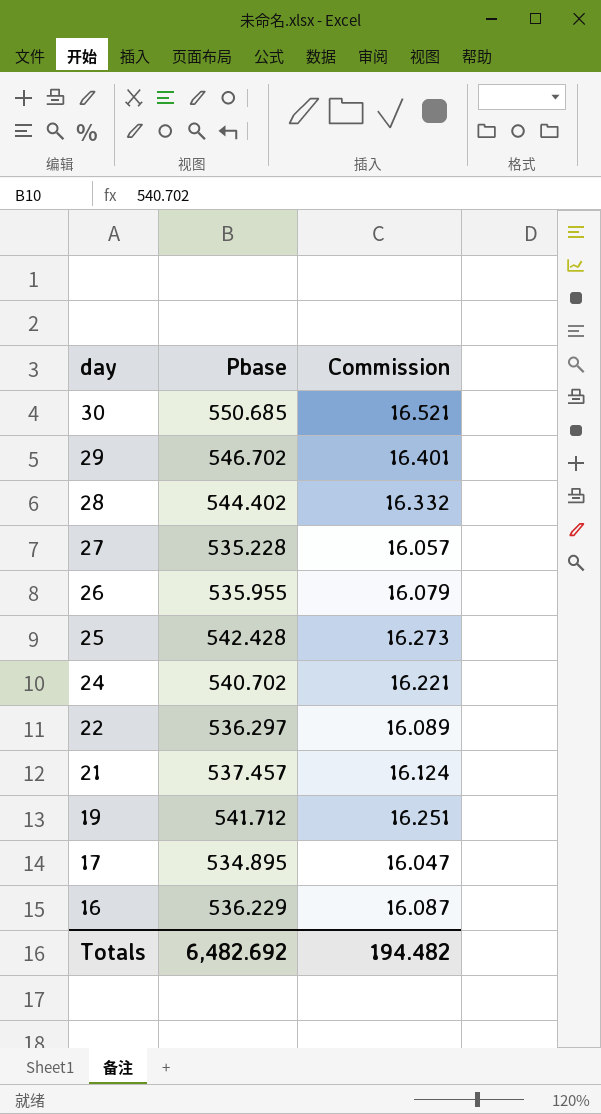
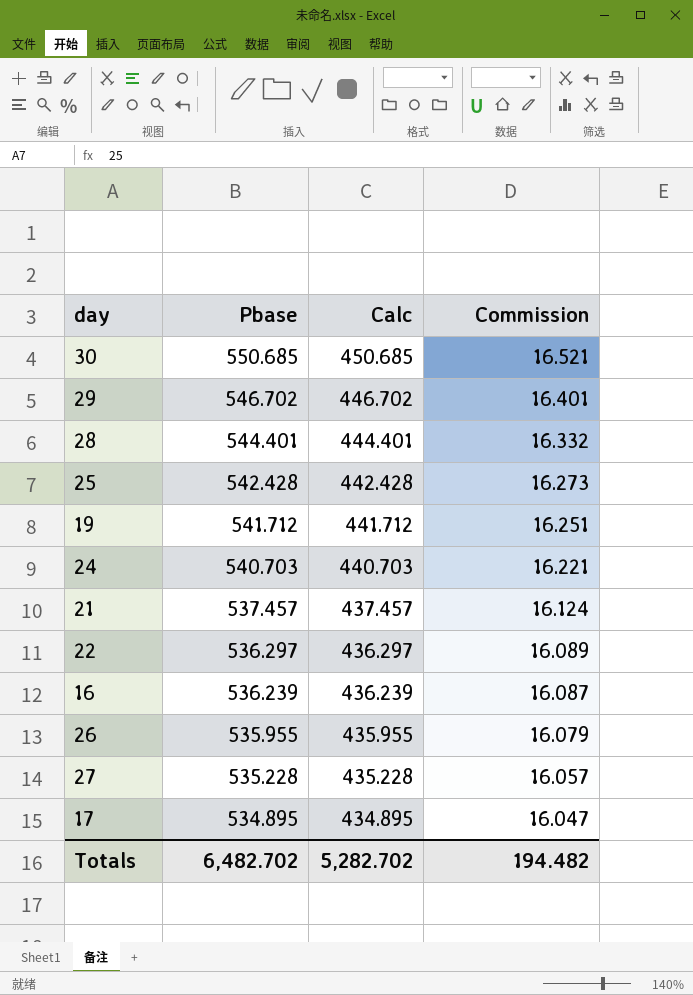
row order: day descending -> Pbase descending
column Calc | formula: none -> [Pbase] - 100
28 | Pbase: 544.402 -> 544.401
24 | Pbase: 540.702 -> 540.703
16 | Pbase: 536.229 -> 536.239
Totals | Pbase: 6,482.692 -> 6,482.702

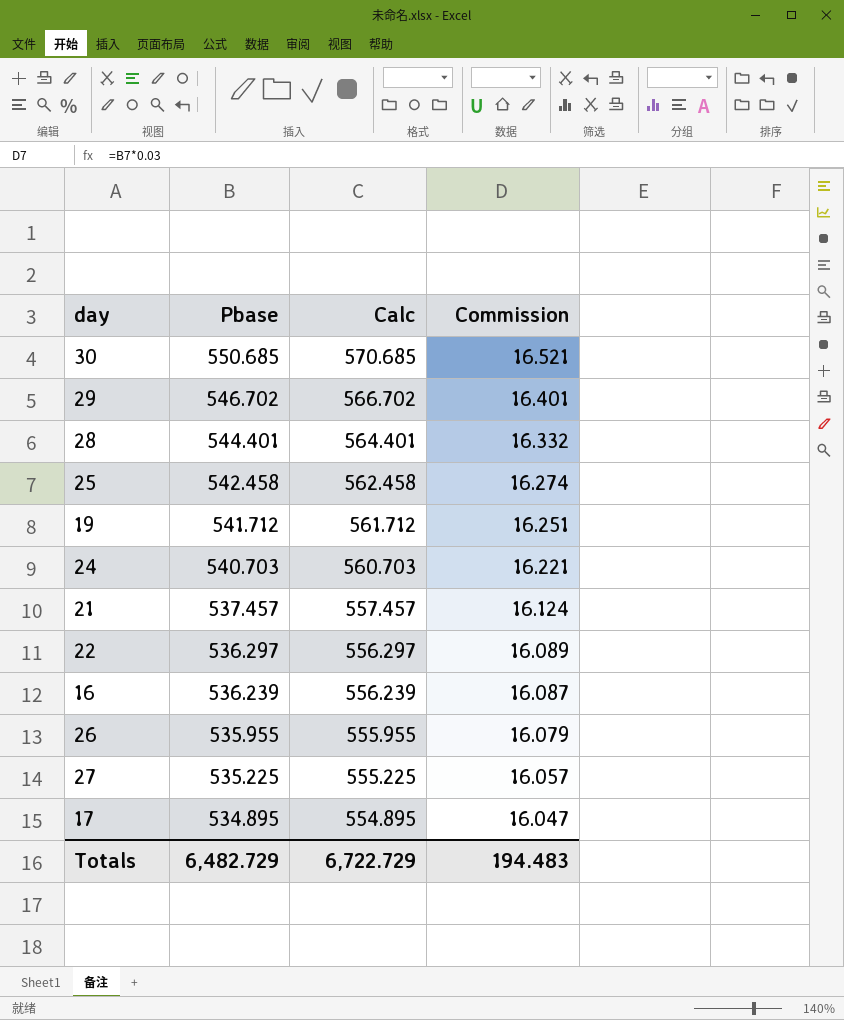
column Calc | formula: [Pbase] - 100 -> [Pbase] + 20
25 | Pbase: 542.428 -> 542.458
25 | Commission: 16.273 -> 16.274
27 | Pbase: 535.228 -> 535.225
Totals | Pbase: 6,482.702 -> 6,482.729
Totals | Calc: 5,282.702 -> 6,722.729
Totals | Commission: 194.482 -> 194.483

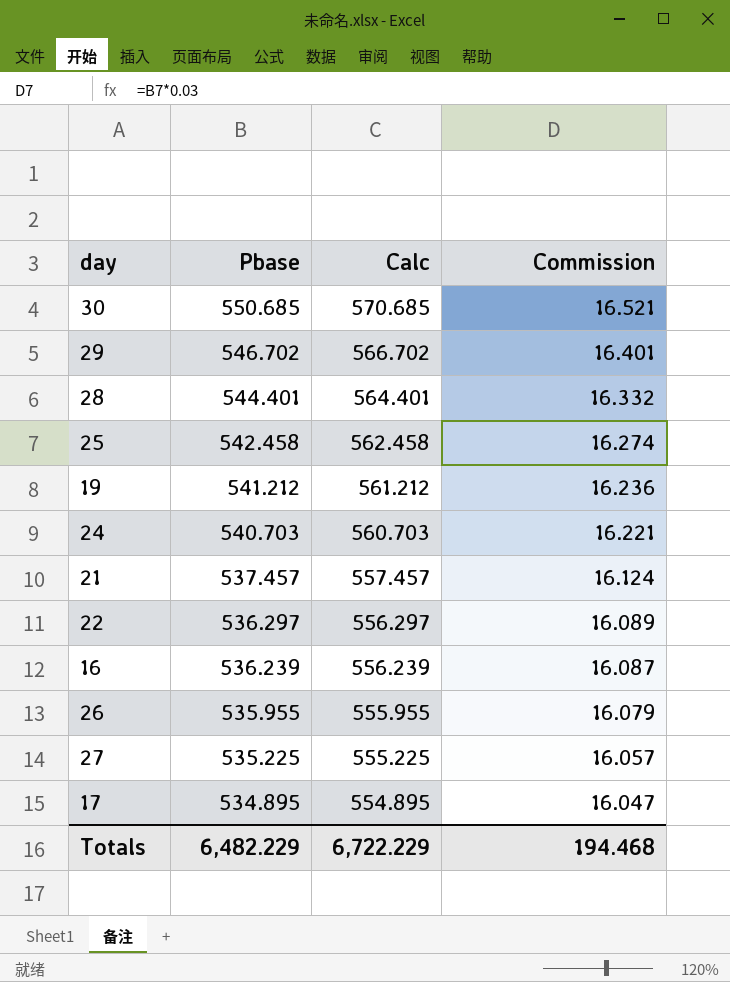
19 | Pbase: 541.712 -> 541.212
19 | Calc: 561.712 -> 561.212
19 | Commission: 16.251 -> 16.236
Totals | Pbase: 6,482.729 -> 6,482.229
Totals | Calc: 6,722.729 -> 6,722.229
Totals | Commission: 194.483 -> 194.468

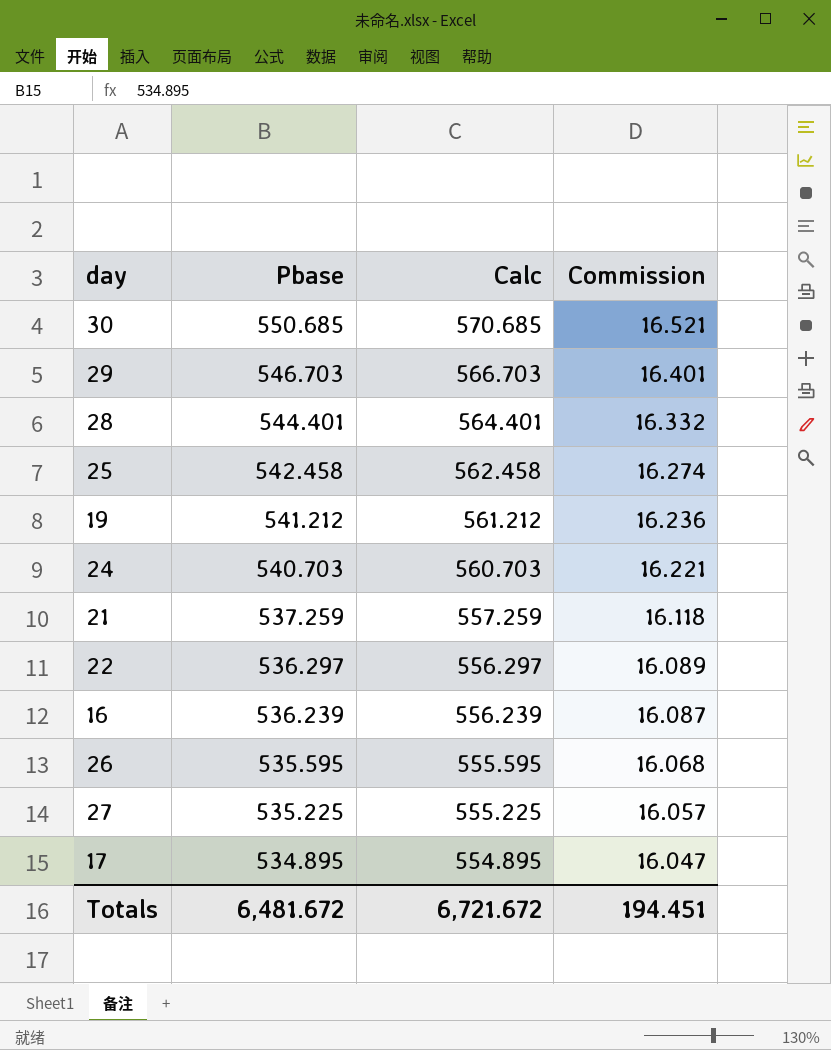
29 | Pbase: 546.702 -> 546.703
29 | Calc: 566.702 -> 566.703
21 | Pbase: 537.457 -> 537.259
21 | Calc: 557.457 -> 557.259
21 | Commission: 16.124 -> 16.118
26 | Pbase: 535.955 -> 535.595
26 | Calc: 555.955 -> 555.595
26 | Commission: 16.079 -> 16.068
Totals | Pbase: 6,482.229 -> 6,481.672
Totals | Calc: 6,722.229 -> 6,721.672
Totals | Commission: 194.468 -> 194.451

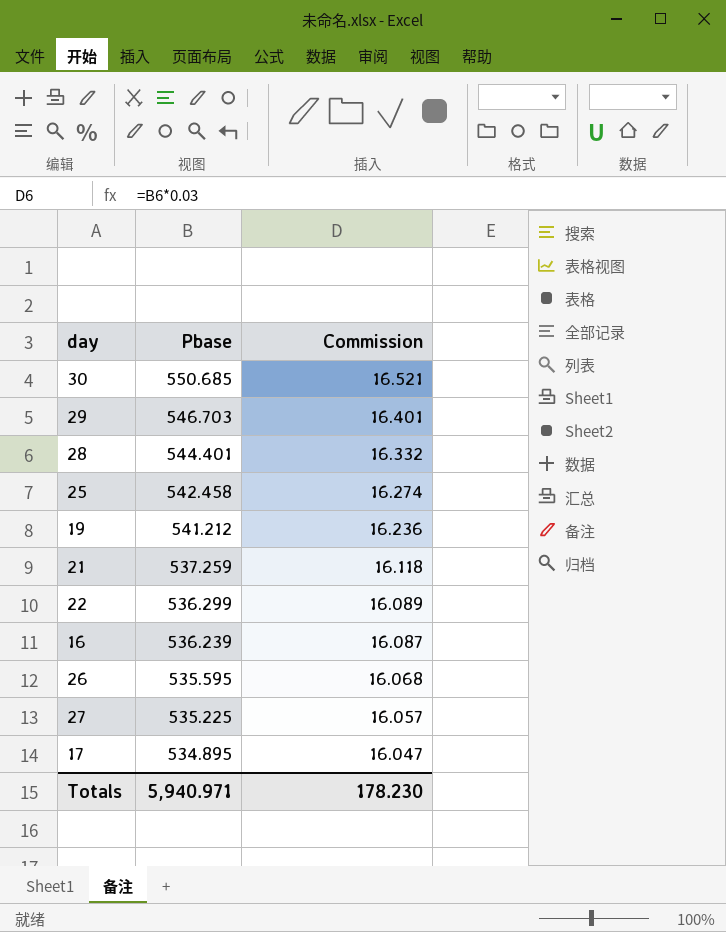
column Calc | formula: [Pbase] + 20 -> none
row 24: 540.703 | 560.703 | 16.221 -> none
22 | Pbase: 536.297 -> 536.299
Totals | Pbase: 6,481.672 -> 5,940.971
Totals | Commission: 194.451 -> 178.230

